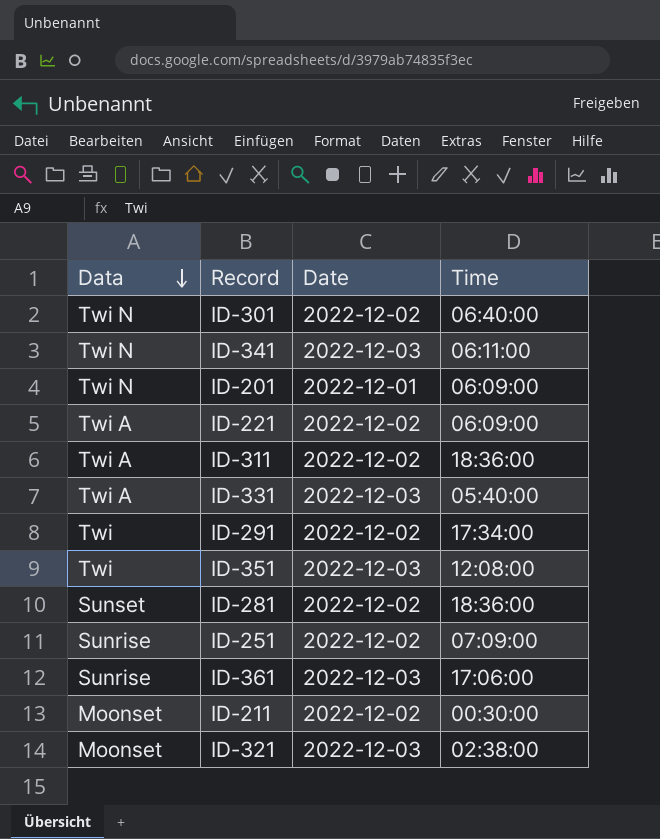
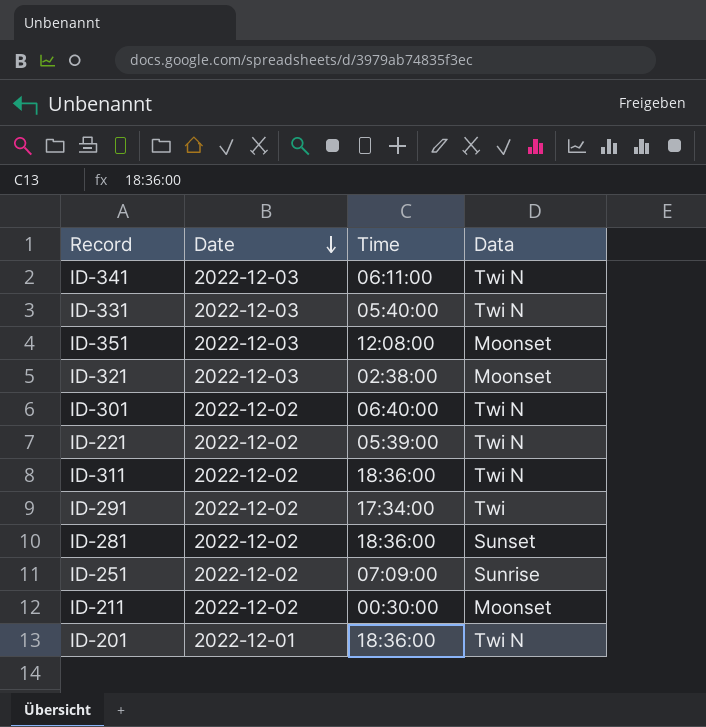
row order: Data descending -> Date descending
column Data | position: 1 -> 4
row ID-361: Sunrise | 2022-12-03 | 17:06:00 -> none
ID-331 | Data: Twi A -> Twi N
ID-351 | Data: Twi -> Moonset
ID-221 | Time: 06:09:00 -> 05:39:00
ID-221 | Data: Twi A -> Twi N
ID-311 | Data: Twi A -> Twi N
ID-201 | Time: 06:09:00 -> 18:36:00

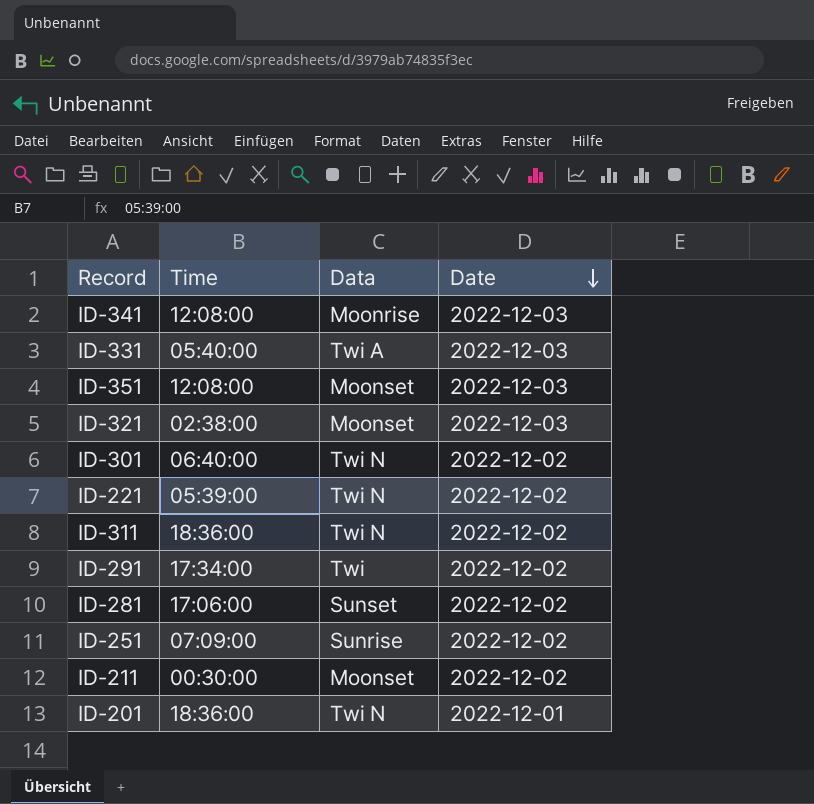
column Date | position: 2 -> 4
ID-341 | Time: 06:11:00 -> 12:08:00
ID-341 | Data: Twi N -> Moonrise
ID-331 | Data: Twi N -> Twi A
ID-281 | Time: 18:36:00 -> 17:06:00

